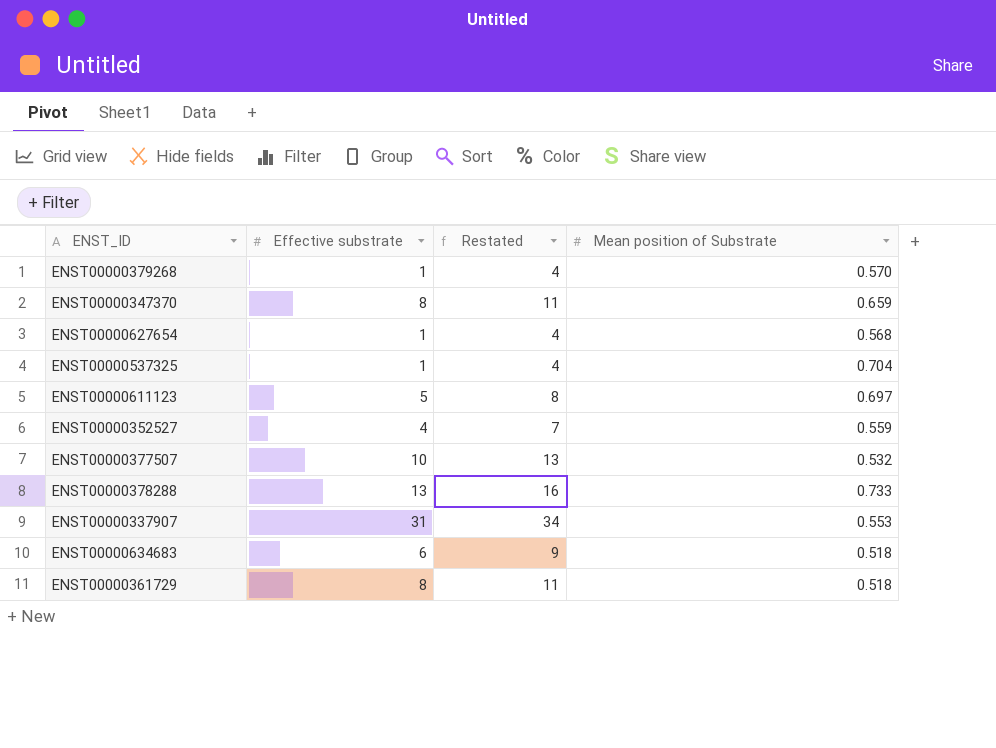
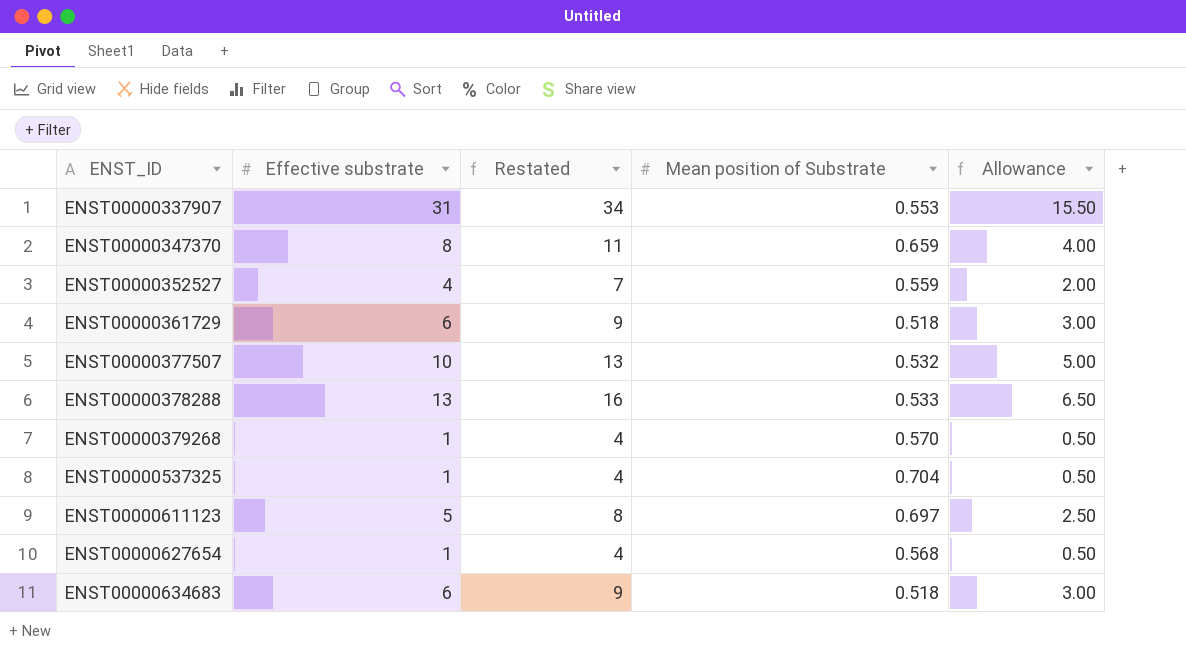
row order: none -> ENST_ID ascending
column Allowance | formula: none -> [Effective substrate] * 0.5
ENST00000361729 | Effective substrate: 8 -> 6
ENST00000361729 | Restated: 11 -> 9
ENST00000378288 | Mean position of Substrate: 0.733 -> 0.533

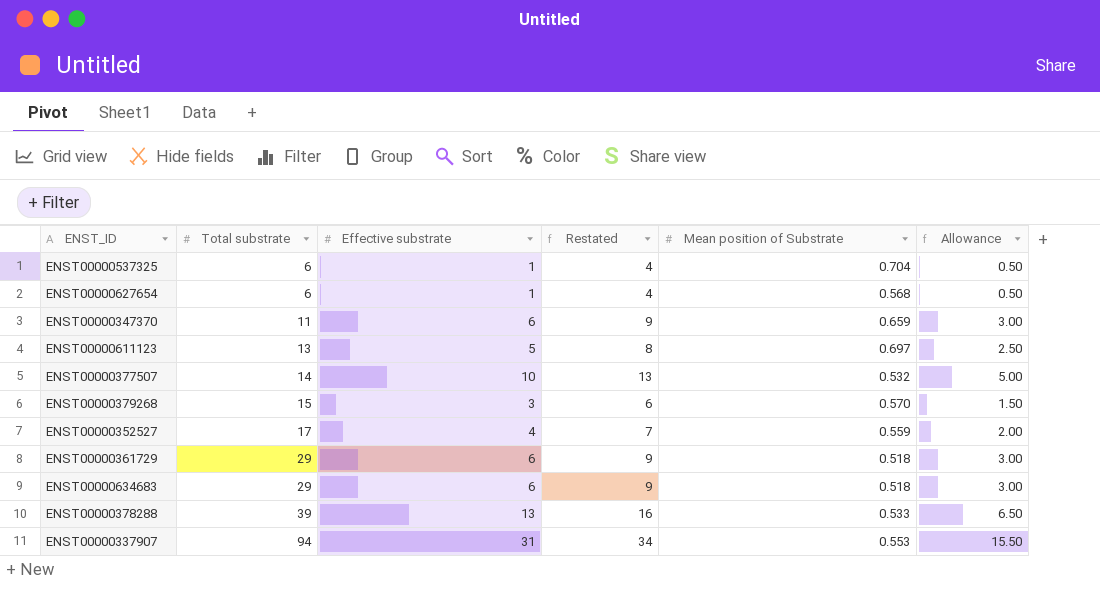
row order: ENST_ID ascending -> Total substrate ascending
column Total substrate | position: none -> 2
ENST00000347370 | Effective substrate: 8 -> 6
ENST00000347370 | Restated: 11 -> 9
ENST00000347370 | Allowance: 4.00 -> 3.00
ENST00000379268 | Effective substrate: 1 -> 3
ENST00000379268 | Restated: 4 -> 6
ENST00000379268 | Allowance: 0.50 -> 1.50

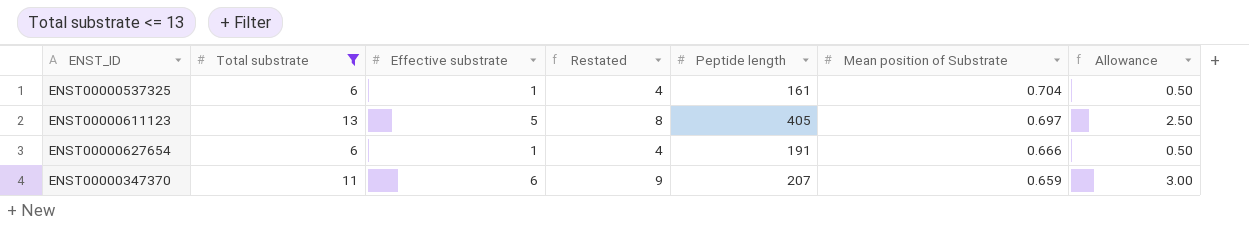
filter: none -> Total substrate <= 13
row order: Total substrate ascending -> Mean position of Substrate descending
column Peptide length | position: none -> 5
ENST00000627654 | Mean position of Substrate: 0.568 -> 0.666

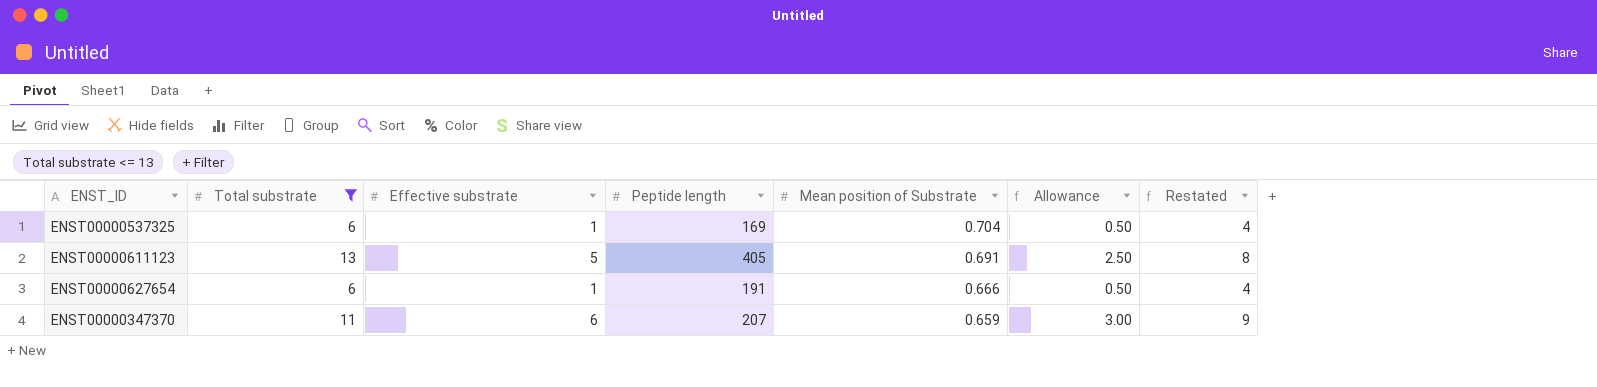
column Restated | position: 4 -> 7
ENST00000537325 | Peptide length: 161 -> 169
ENST00000611123 | Mean position of Substrate: 0.697 -> 0.691

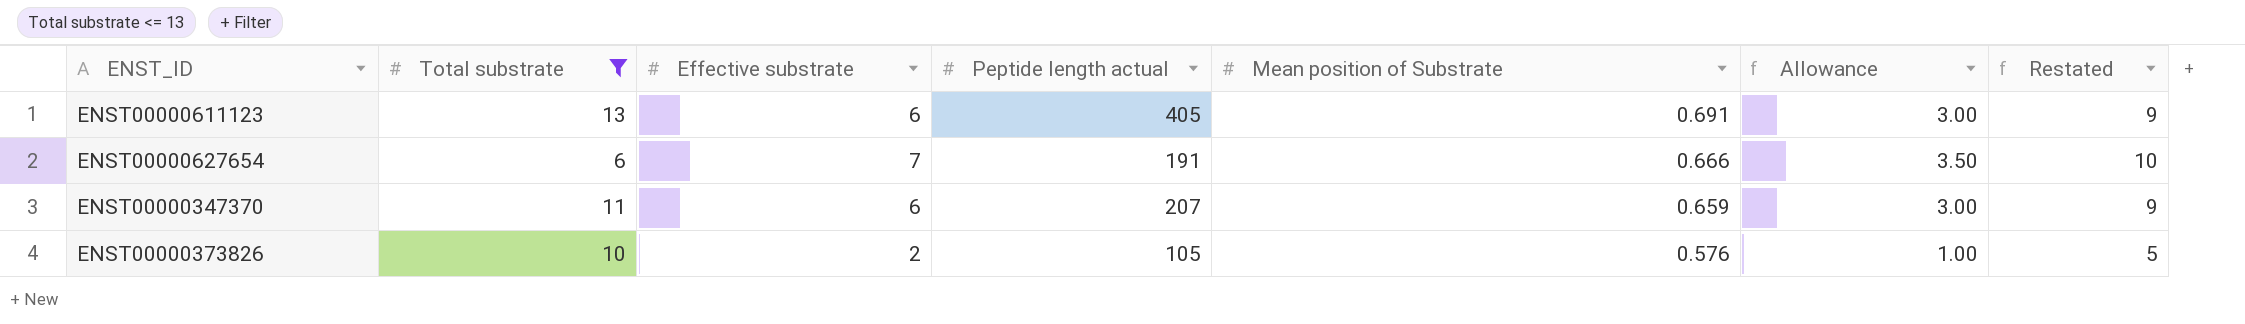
column name: Peptide length -> Peptide length actual
row ENST00000537325: 6 | 1 | 169 | 0.704 | 0.50 | 4 -> none
ENST00000611123 | Effective substrate: 5 -> 6
ENST00000611123 | Allowance: 2.50 -> 3.00
ENST00000611123 | Restated: 8 -> 9
ENST00000627654 | Effective substrate: 1 -> 7
ENST00000627654 | Allowance: 0.50 -> 3.50
ENST00000627654 | Restated: 4 -> 10
row ENST00000373826: none -> 10 | 2 | 105 | 0.576 | 1.00 | 5

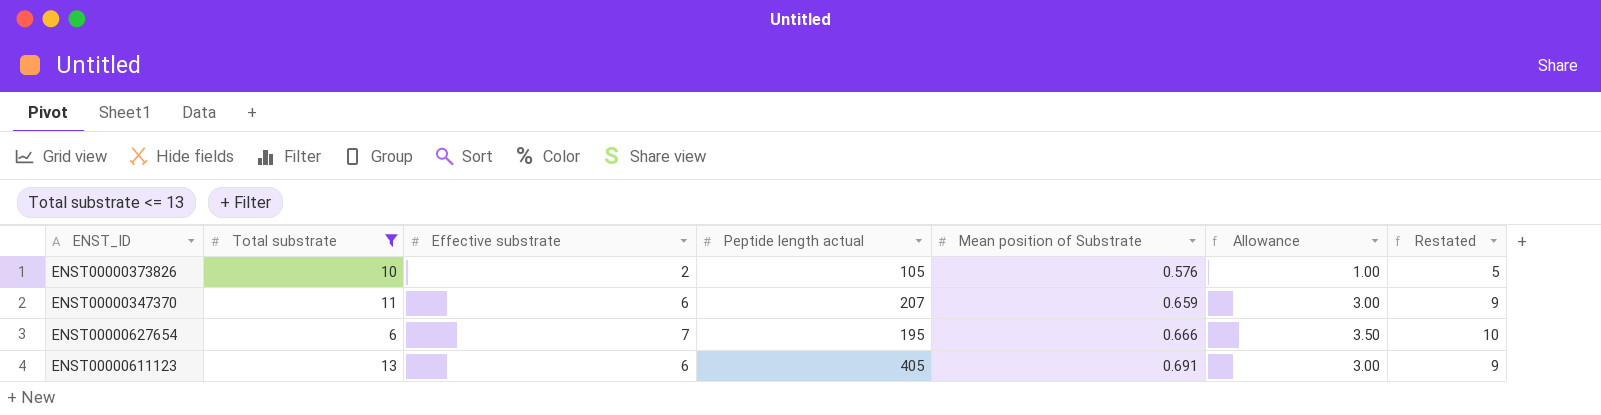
row order: Mean position of Substrate descending -> Mean position of Substrate ascending
ENST00000627654 | Peptide length actual: 191 -> 195

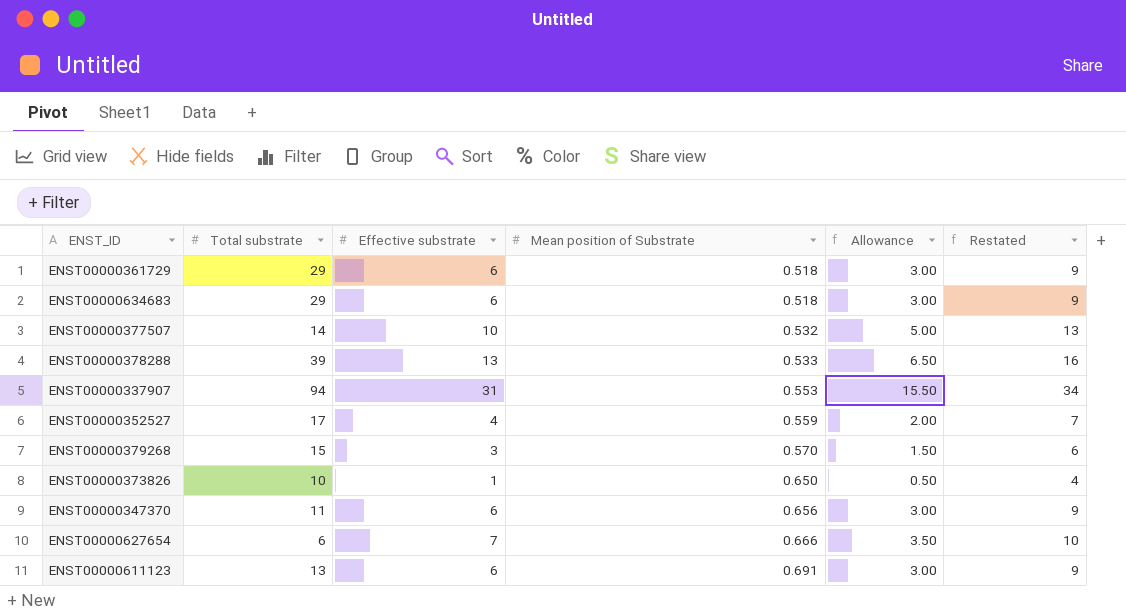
filter: Total substrate <= 13 -> none
column Peptide length actual | position: 4 -> none
ENST00000373826 | Effective substrate: 2 -> 1
ENST00000373826 | Mean position of Substrate: 0.576 -> 0.650
ENST00000373826 | Allowance: 1.00 -> 0.50
ENST00000373826 | Restated: 5 -> 4
ENST00000347370 | Mean position of Substrate: 0.659 -> 0.656

